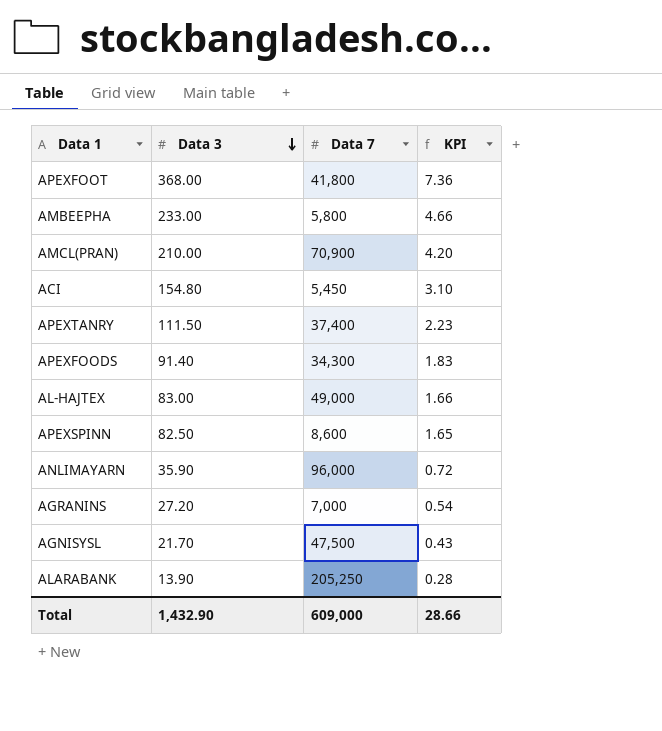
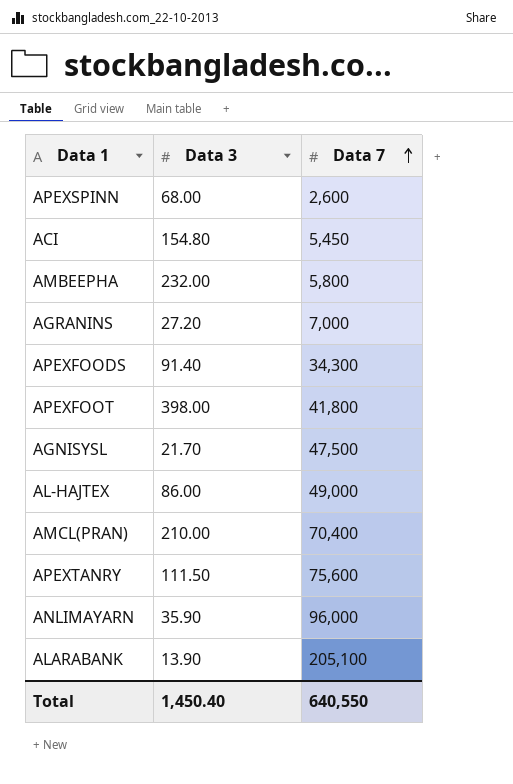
row order: Data 3 descending -> Data 7 ascending
column KPI | formula: [Data 3] * 0.02 -> none
APEXSPINN | Data 3: 82.50 -> 68.00
APEXSPINN | Data 7: 8,600 -> 2,600
AMBEEPHA | Data 3: 233.00 -> 232.00
APEXFOOT | Data 3: 368.00 -> 398.00
AL-HAJTEX | Data 3: 83.00 -> 86.00
AMCL(PRAN) | Data 7: 70,900 -> 70,400
APEXTANRY | Data 7: 37,400 -> 75,600
ALARABANK | Data 7: 205,250 -> 205,100
Total | Data 3: 1,432.90 -> 1,450.40
Total | Data 7: 609,000 -> 640,550

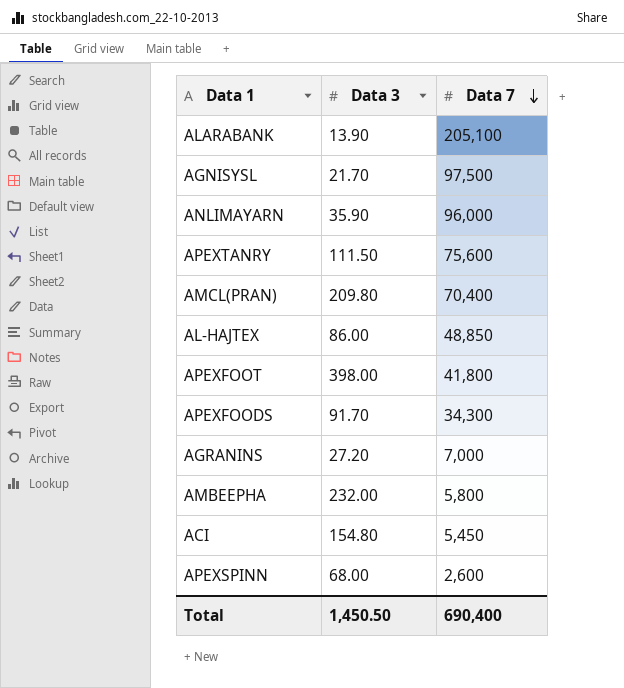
row order: Data 7 ascending -> Data 7 descending
AGNISYSL | Data 7: 47,500 -> 97,500
AMCL(PRAN) | Data 3: 210.00 -> 209.80
AL-HAJTEX | Data 7: 49,000 -> 48,850
APEXFOODS | Data 3: 91.40 -> 91.70
Total | Data 3: 1,450.40 -> 1,450.50
Total | Data 7: 640,550 -> 690,400

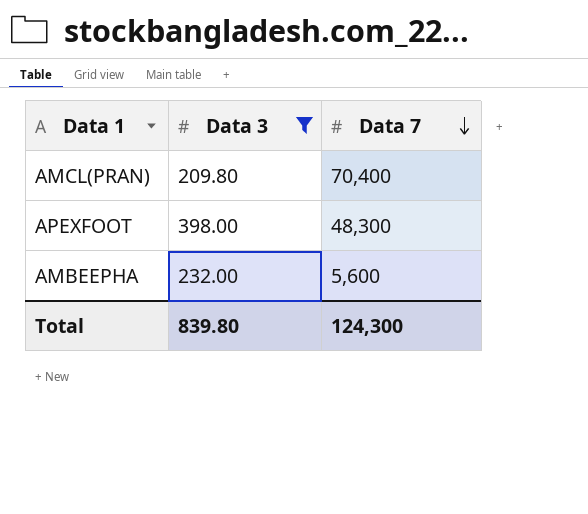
filter: none -> Data 3 >= 209.80
APEXFOOT | Data 7: 41,800 -> 48,300
AMBEEPHA | Data 7: 5,800 -> 5,600
Total | Data 3: 1,450.50 -> 839.80
Total | Data 7: 690,400 -> 124,300

